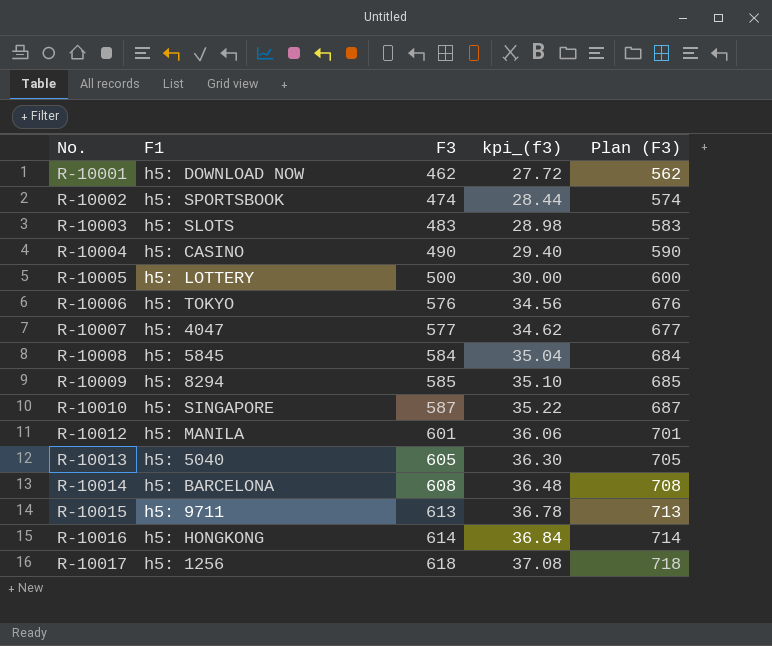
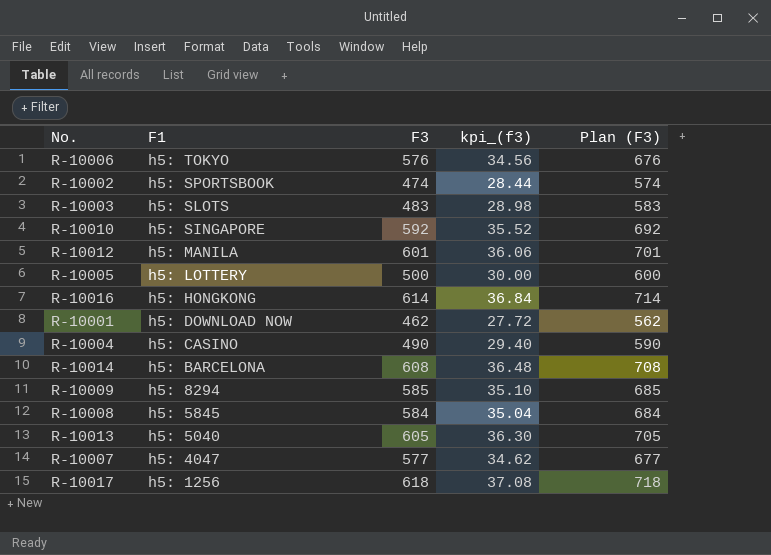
row order: No. ascending -> F1 descending
row R-10015: h5: 9711 | 613 | 36.78 | 713 -> none
R-10010 | F3: 587 -> 592
R-10010 | kpi_(f3): 35.22 -> 35.52
R-10010 | Plan (F3): 687 -> 692

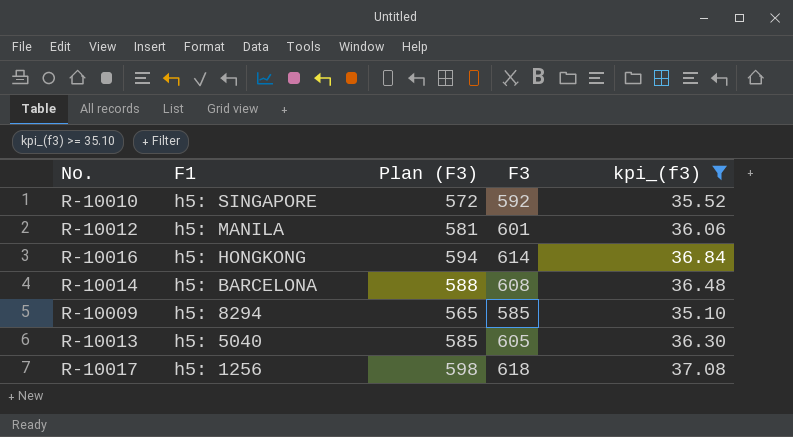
filter: none -> kpi_(f3) >= 35.10
column Plan (F3) | formula: [F3] + 100 -> [F3] - 20
column Plan (F3) | position: 5 -> 3

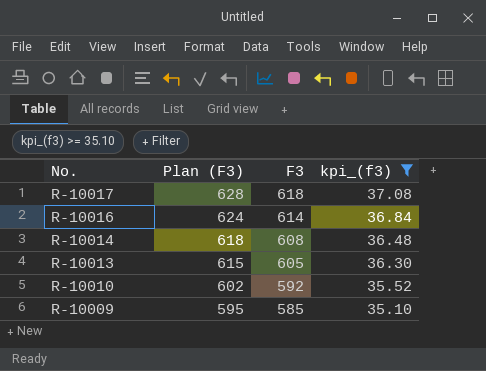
row order: F1 descending -> No. descending
column F1 | position: 2 -> none
column Plan (F3) | formula: [F3] - 20 -> [F3] + 10
row R-10012: h5: MANILA | 581 | 601 | 36.06 -> none

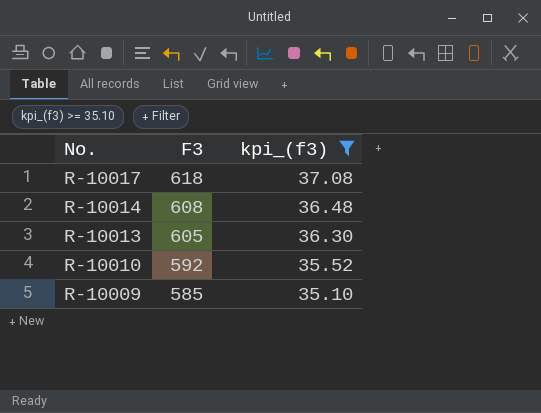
column Plan (F3) | formula: [F3] + 10 -> none
row R-10016: 624 | 614 | 36.84 -> none

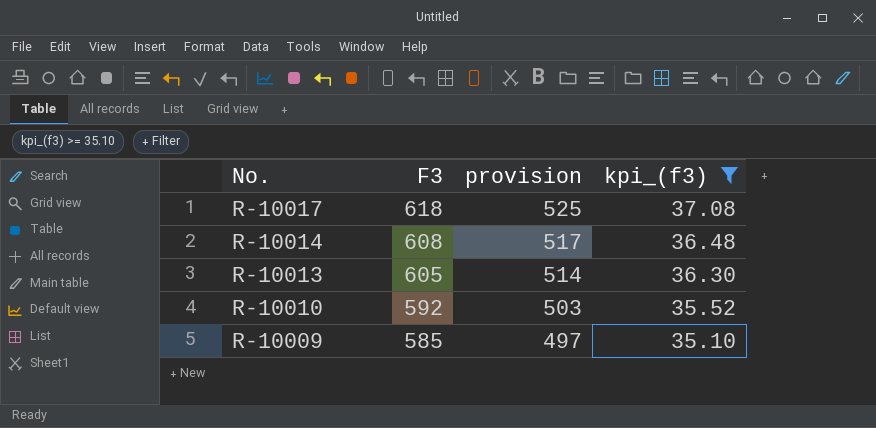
column provision | formula: none -> [F3] * 0.85

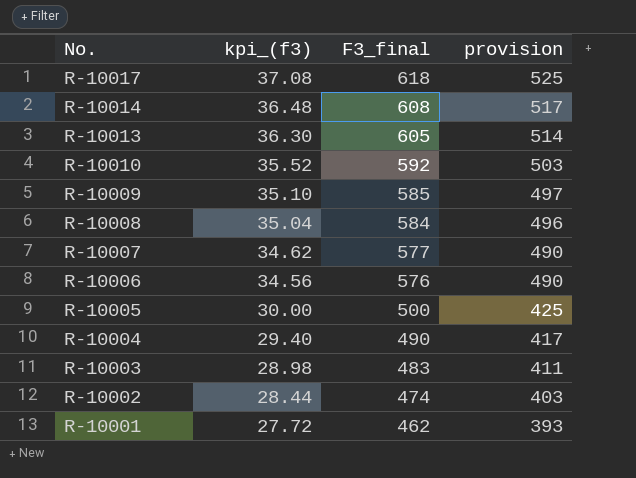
filter: kpi_(f3) >= 35.10 -> none
column kpi_(f3) | position: 4 -> 2
column name: F3 -> F3_final

